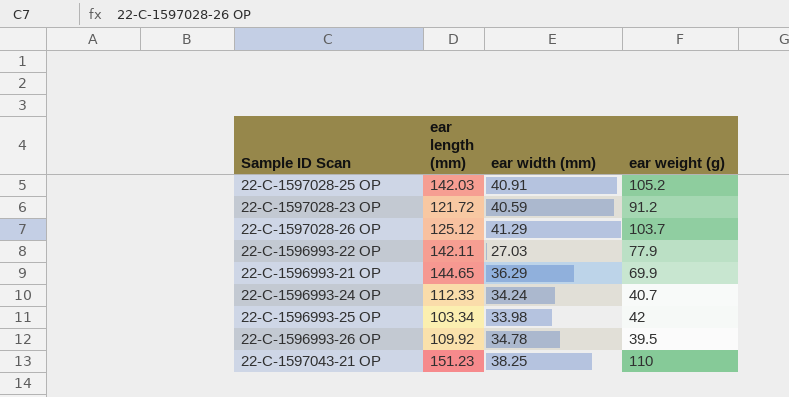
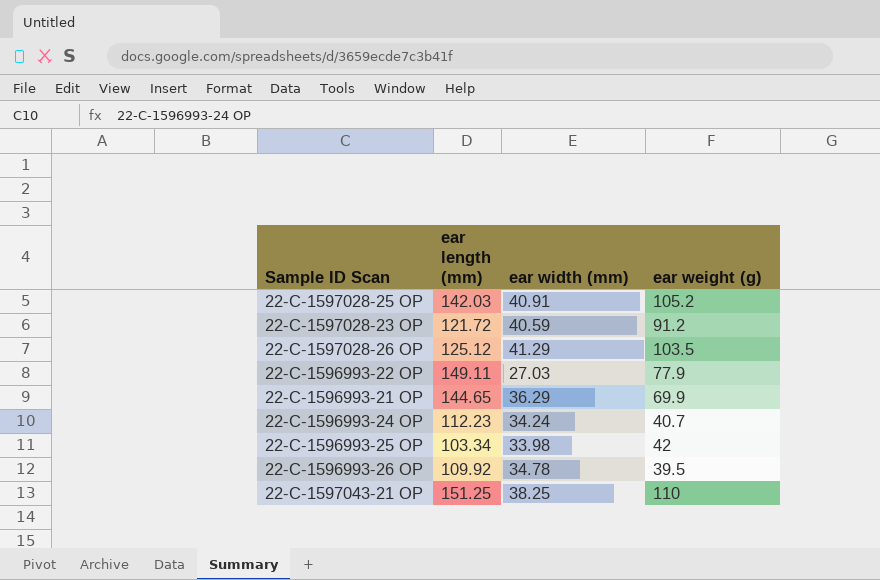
22-C-1597028-26 OP | ear weight (g): 103.7 -> 103.5
22-C-1596993-22 OP | ear length (mm): 142.11 -> 149.11
22-C-1596993-24 OP | ear length (mm): 112.33 -> 112.23
22-C-1597043-21 OP | ear length (mm): 151.23 -> 151.25

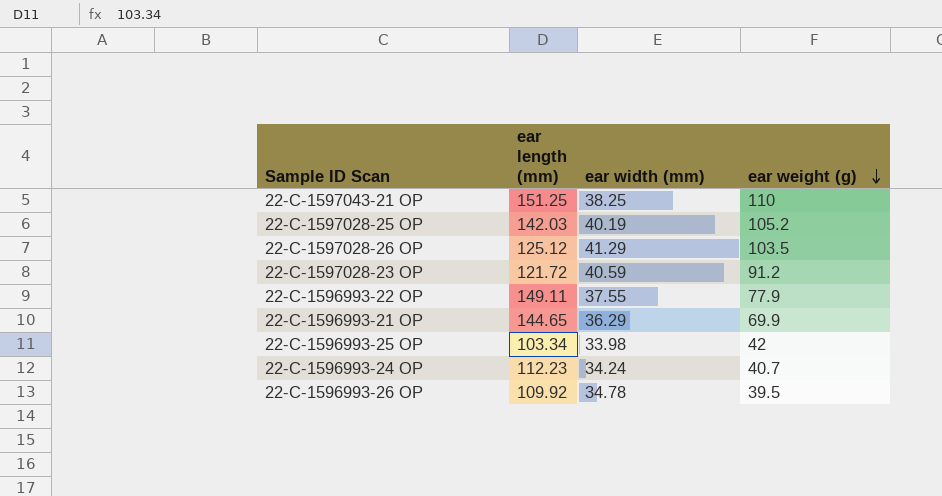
row order: none -> ear weight (g) descending
22-C-1597028-25 OP | ear width (mm): 40.91 -> 40.19
22-C-1596993-22 OP | ear width (mm): 27.03 -> 37.55

